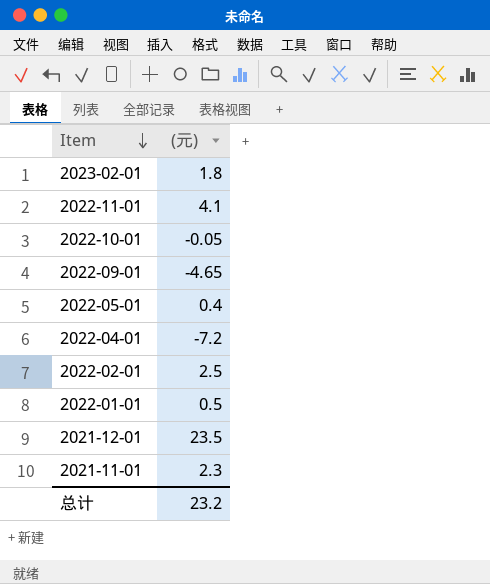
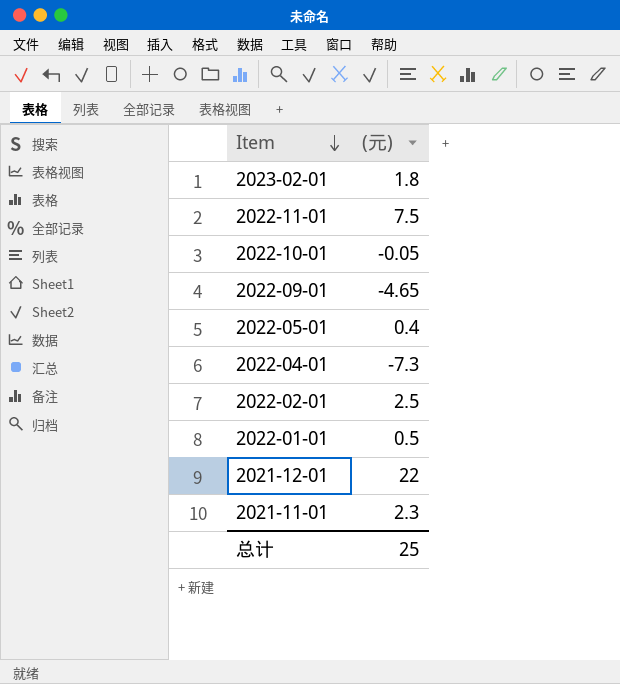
2022-11-01 | (元): 4.1 -> 7.5
2022-04-01 | (元): -7.2 -> -7.3
2021-12-01 | (元): 23.5 -> 22
总计 | (元): 23.2 -> 25

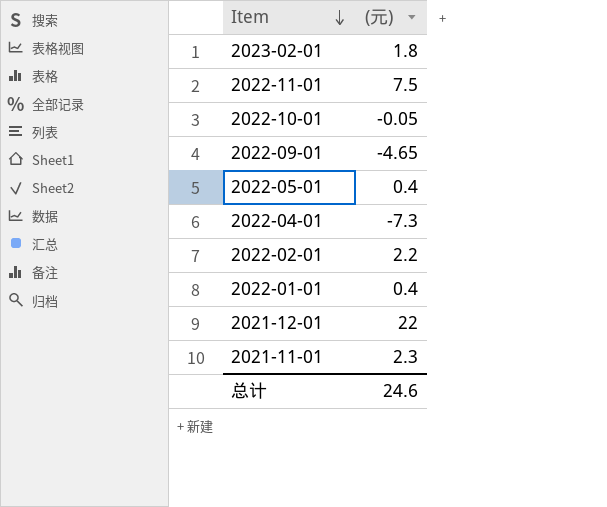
2022-02-01 | (元): 2.5 -> 2.2
2022-01-01 | (元): 0.5 -> 0.4
总计 | (元): 25 -> 24.6

